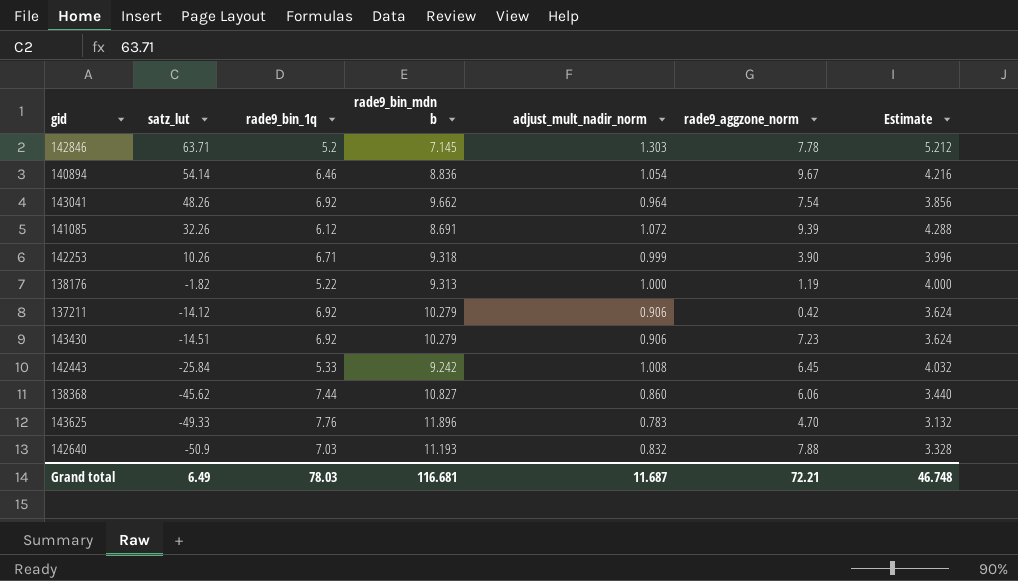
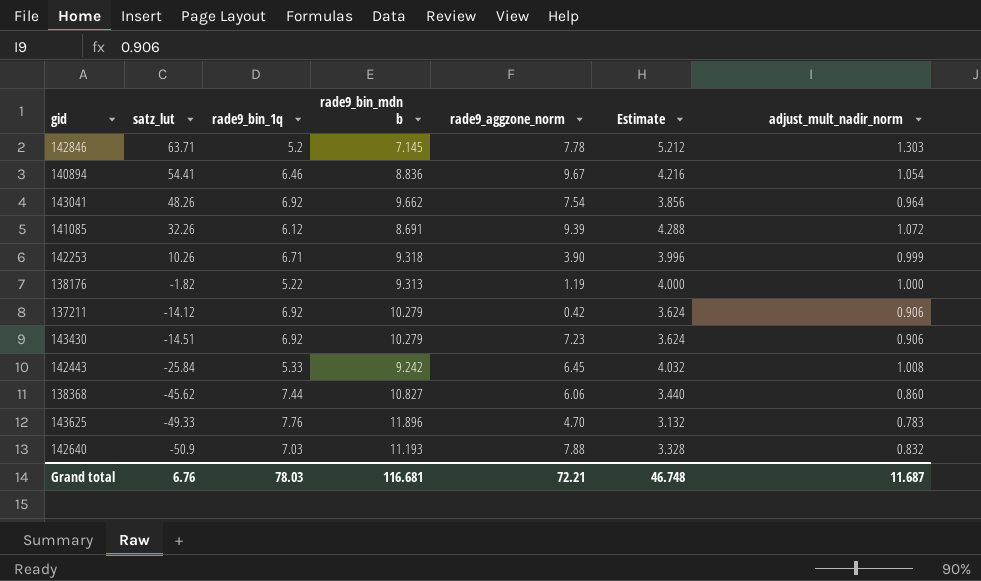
column adjust_mult_nadir_norm | position: 5 -> 7
140894 | satz_lut: 54.14 -> 54.41
Grand total | satz_lut: 6.49 -> 6.76

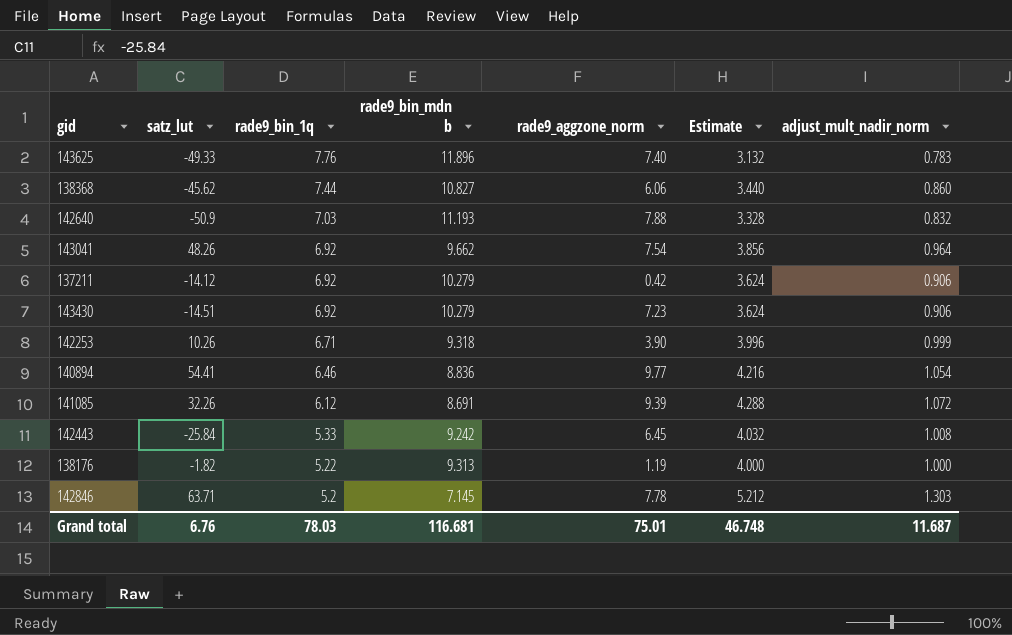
row order: satz_lut descending -> rade9_bin_1q descending
143625 | rade9_aggzone_norm: 4.70 -> 7.40
140894 | rade9_aggzone_norm: 9.67 -> 9.77
Grand total | rade9_aggzone_norm: 72.21 -> 75.01

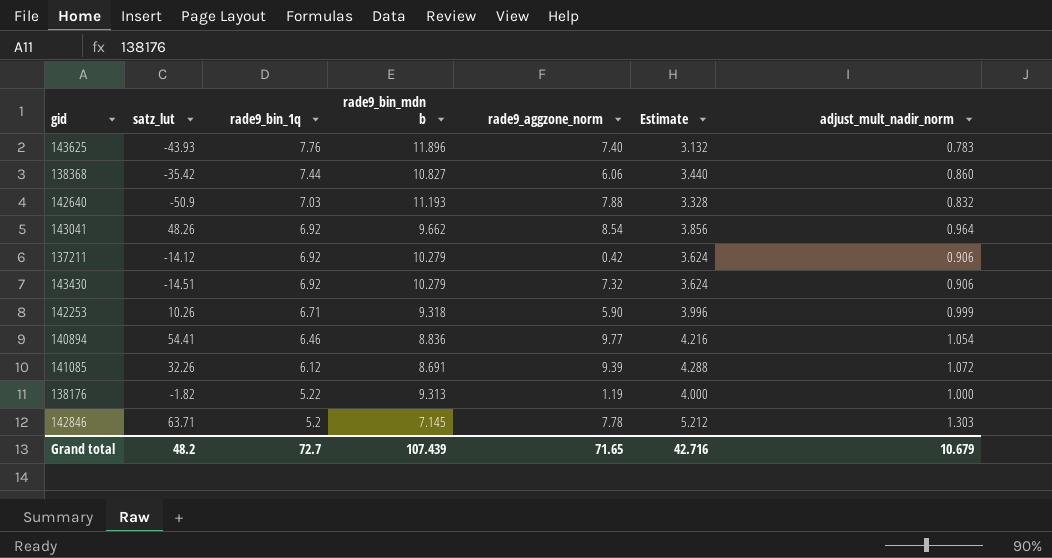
row 142443: -25.84 | 5.33 | 9.242 | 6.45 | 4.032 | 1.008 -> none
143625 | satz_lut: -49.33 -> -43.93
138368 | satz_lut: -45.62 -> -35.42
143041 | rade9_aggzone_norm: 7.54 -> 8.54
143430 | rade9_aggzone_norm: 7.23 -> 7.32
142253 | rade9_aggzone_norm: 3.90 -> 5.90
Grand total | satz_lut: 6.76 -> 48.2
Grand total | rade9_bin_1q: 78.03 -> 72.7
Grand total | rade9_bin_mdn b: 116.681 -> 107.439
Grand total | rade9_aggzone_norm: 75.01 -> 71.65
Grand total | Estimate: 46.748 -> 42.716
Grand total | adjust_mult_nadir_norm: 11.687 -> 10.679

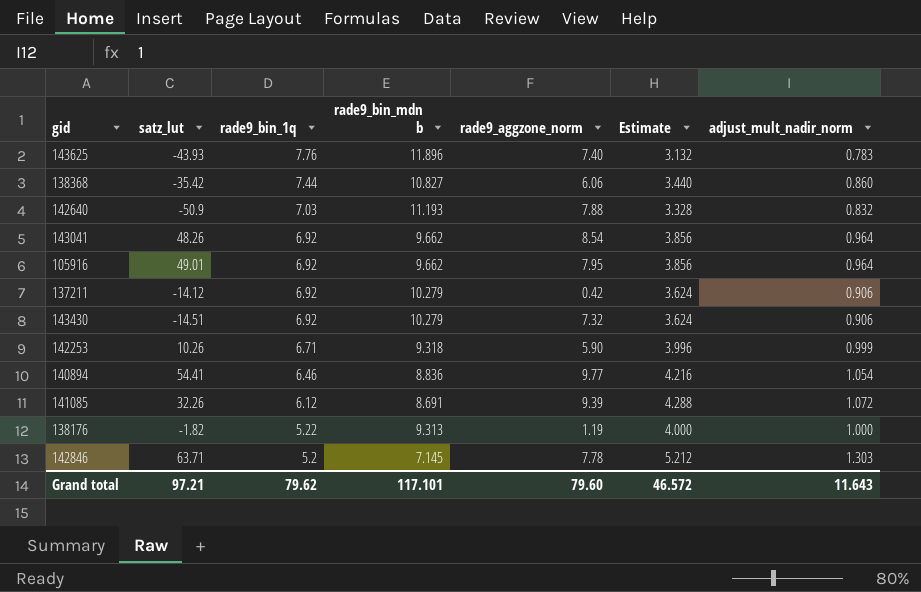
row 105916: none -> 49.01 | 6.92 | 9.662 | 7.95 | 3.856 | 0.964
Grand total | satz_lut: 48.2 -> 97.21
Grand total | rade9_bin_1q: 72.7 -> 79.62
Grand total | rade9_bin_mdn b: 107.439 -> 117.101
Grand total | rade9_aggzone_norm: 71.65 -> 79.60
Grand total | Estimate: 42.716 -> 46.572
Grand total | adjust_mult_nadir_norm: 10.679 -> 11.643

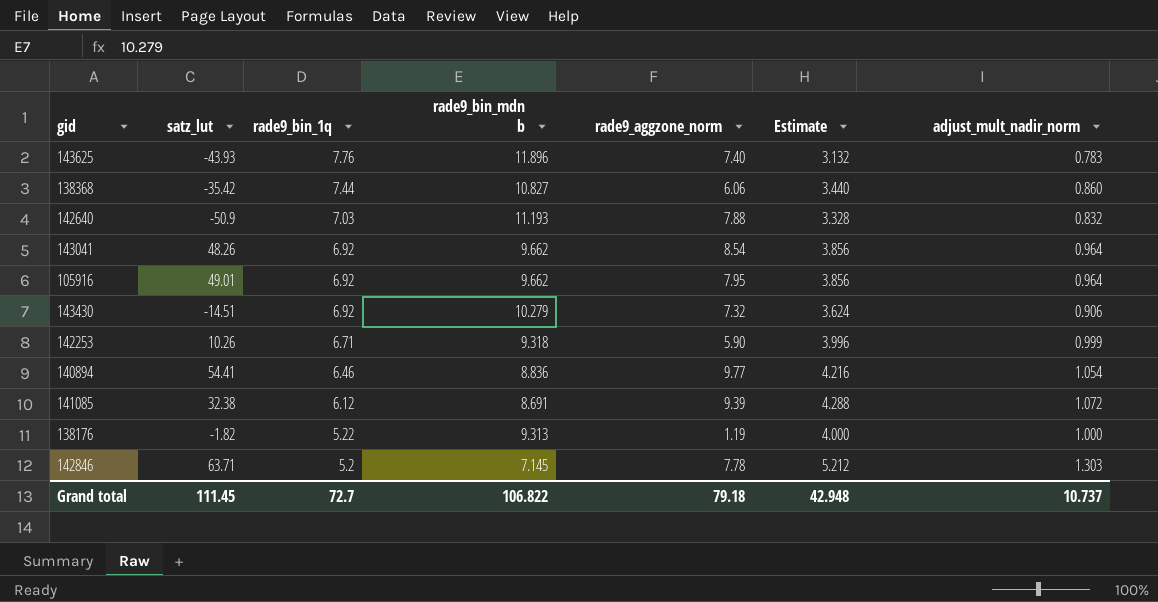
row 137211: -14.12 | 6.92 | 10.279 | 0.42 | 3.624 | 0.906 -> none
141085 | satz_lut: 32.26 -> 32.38
Grand total | satz_lut: 97.21 -> 111.45
Grand total | rade9_bin_1q: 79.62 -> 72.7
Grand total | rade9_bin_mdn b: 117.101 -> 106.822
Grand total | rade9_aggzone_norm: 79.60 -> 79.18
Grand total | Estimate: 46.572 -> 42.948
Grand total | adjust_mult_nadir_norm: 11.643 -> 10.737

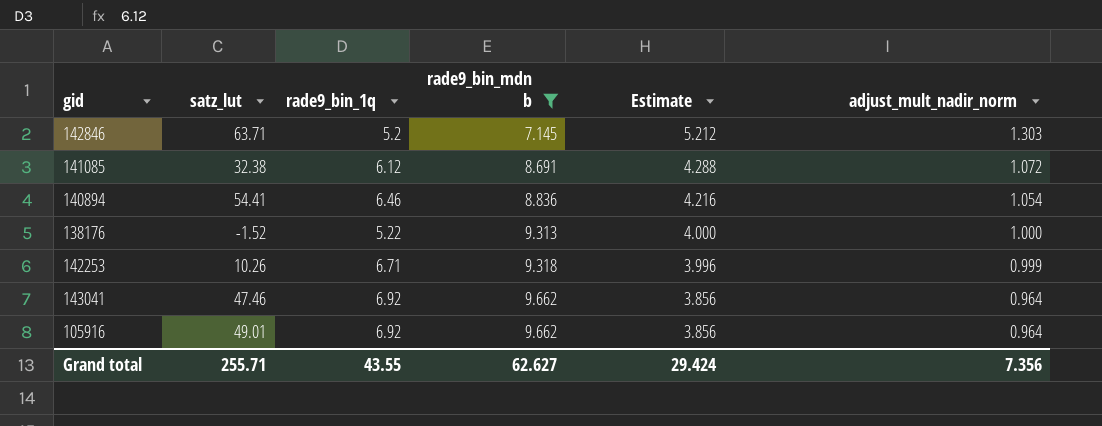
filter: none -> rade9_bin_mdn b <= 9.662
row order: rade9_bin_1q descending -> rade9_bin_mdn b ascending
column rade9_aggzone_norm | position: 5 -> none
138176 | satz_lut: -1.82 -> -1.52
143041 | satz_lut: 48.26 -> 47.46
Grand total | satz_lut: 111.45 -> 255.71
Grand total | rade9_bin_1q: 72.7 -> 43.55
Grand total | rade9_bin_mdn b: 106.822 -> 62.627
Grand total | Estimate: 42.948 -> 29.424
Grand total | adjust_mult_nadir_norm: 10.737 -> 7.356

